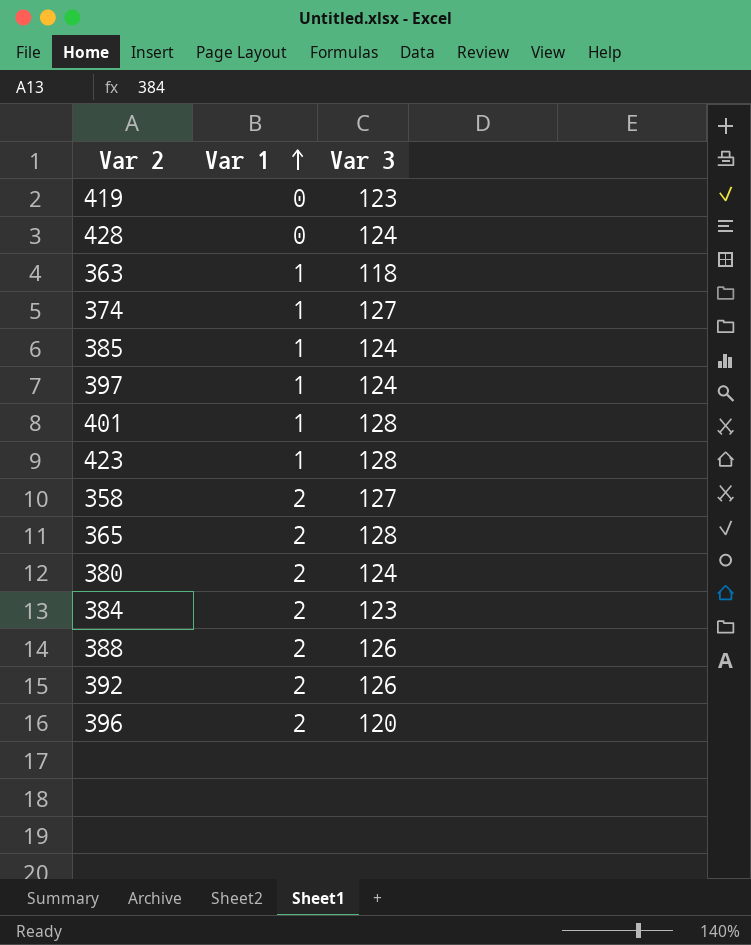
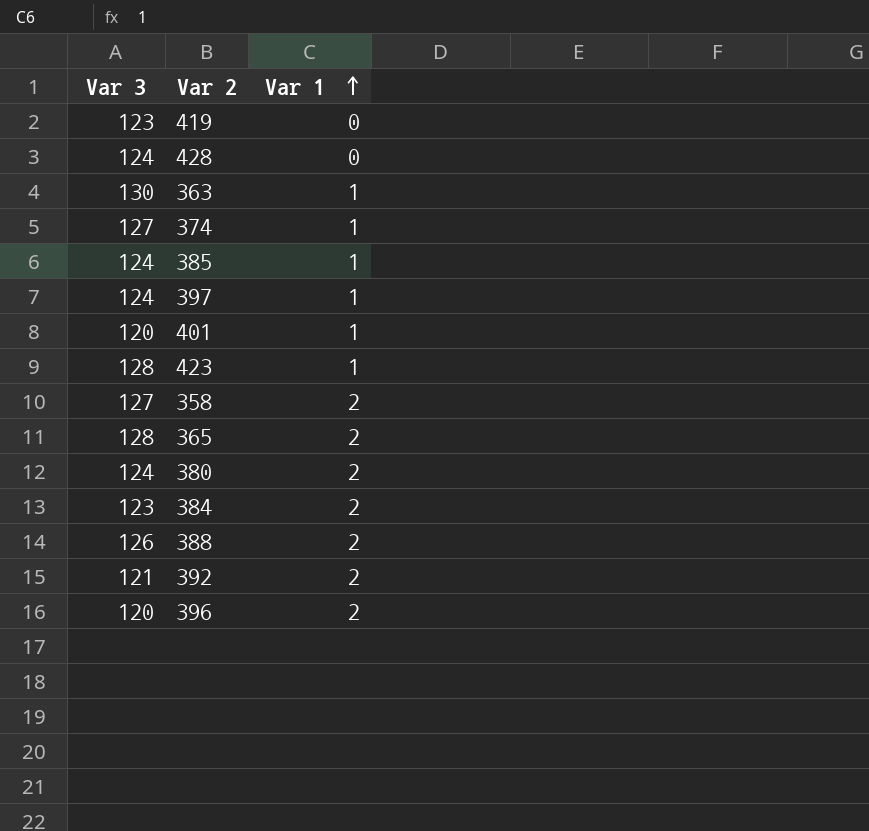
column Var 3 | position: 3 -> 1
363 | Var 3: 118 -> 130
401 | Var 3: 128 -> 120
392 | Var 3: 126 -> 121

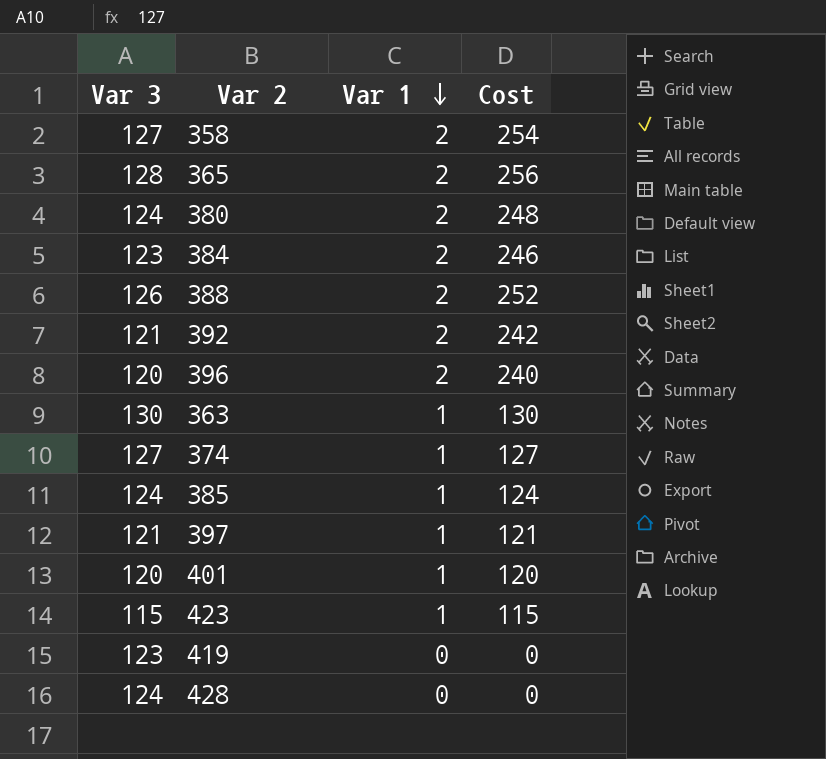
row order: Var 1 ascending -> Var 1 descending
column Cost | formula: none -> [Var 3] * [Var 1]
397 | Var 3: 124 -> 121
423 | Var 3: 128 -> 115

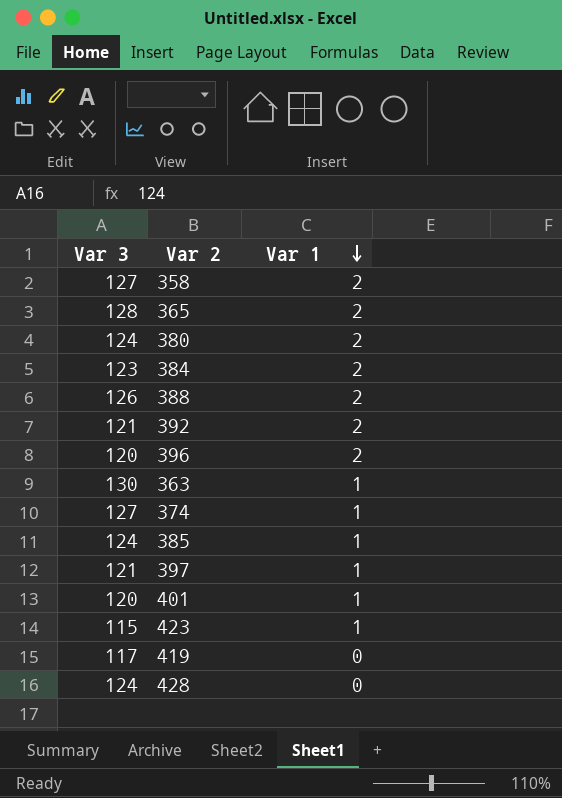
column Cost | formula: [Var 3] * [Var 1] -> none
419 | Var 3: 123 -> 117

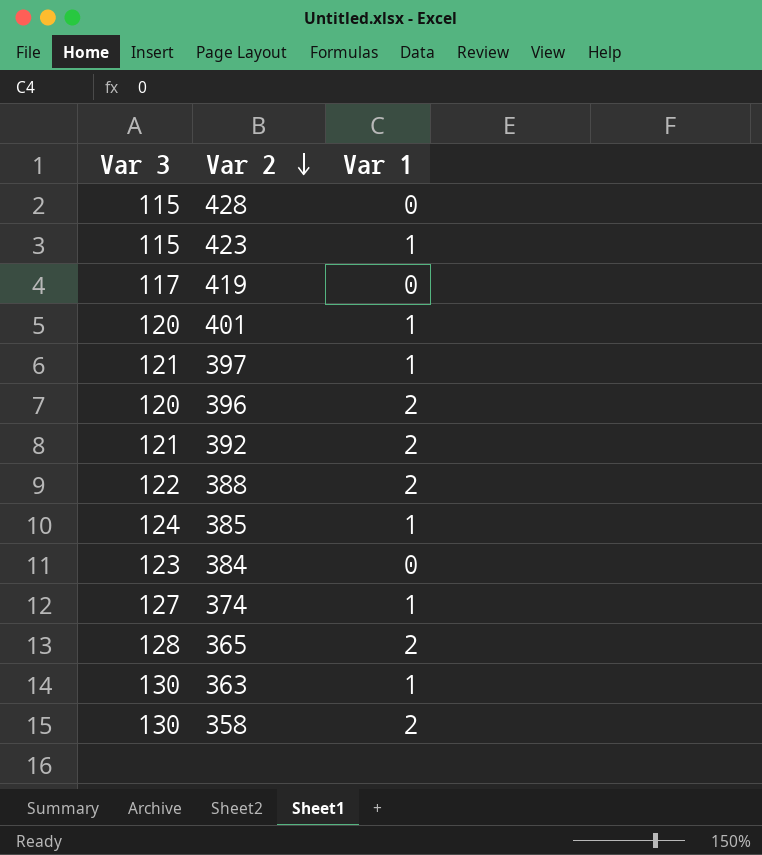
row order: Var 1 descending -> Var 2 descending
row 380: 124 | 2 -> none
428 | Var 3: 124 -> 115
388 | Var 3: 126 -> 122
384 | Var 1: 2 -> 0
358 | Var 3: 127 -> 130

